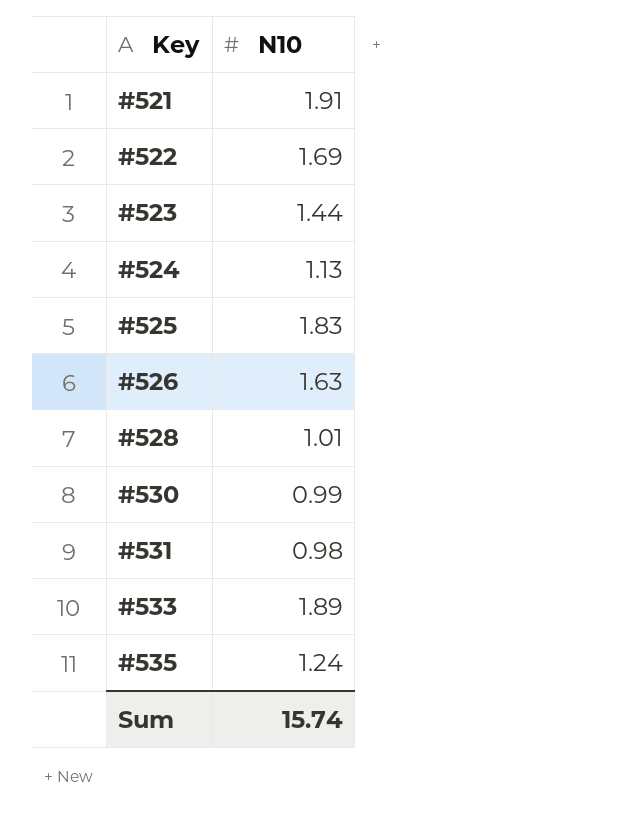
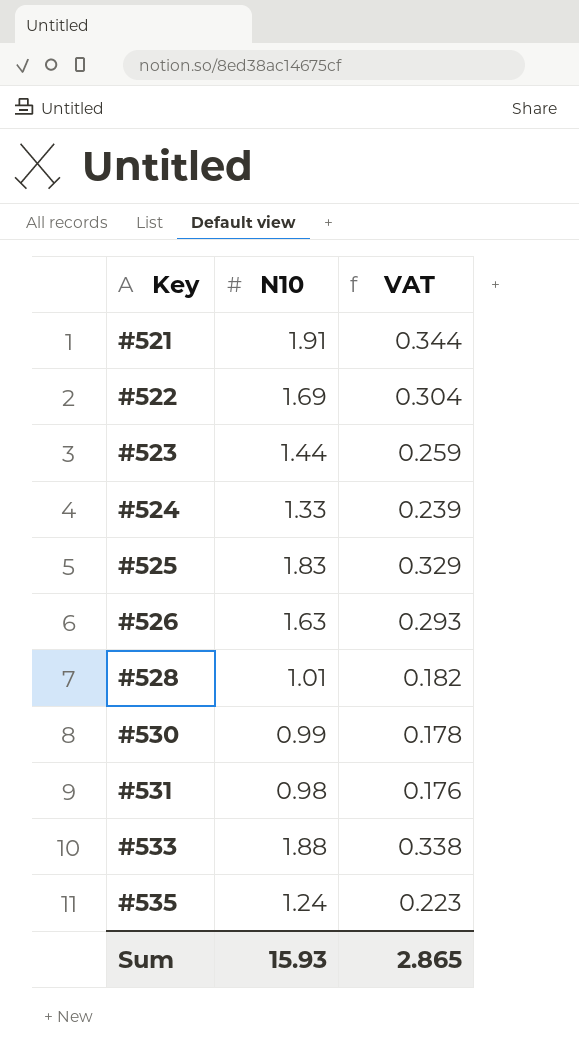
column VAT | formula: none -> [N10] * 0.18
#524 | N10: 1.13 -> 1.33
#533 | N10: 1.89 -> 1.88
Sum | N10: 15.74 -> 15.93

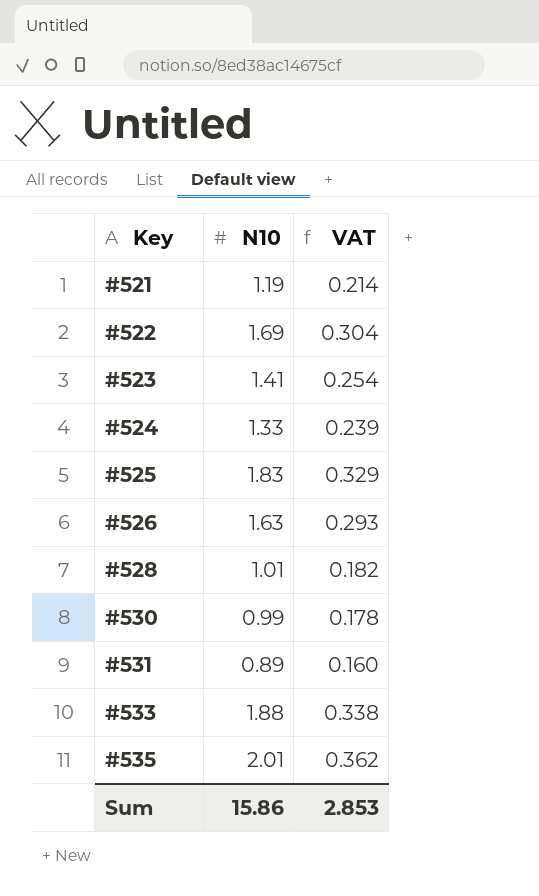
#521 | N10: 1.91 -> 1.19
#521 | VAT: 0.344 -> 0.214
#523 | N10: 1.44 -> 1.41
#523 | VAT: 0.259 -> 0.254
#531 | N10: 0.98 -> 0.89
#531 | VAT: 0.176 -> 0.160
#535 | N10: 1.24 -> 2.01
#535 | VAT: 0.223 -> 0.362
Sum | N10: 15.93 -> 15.86
Sum | VAT: 2.865 -> 2.853

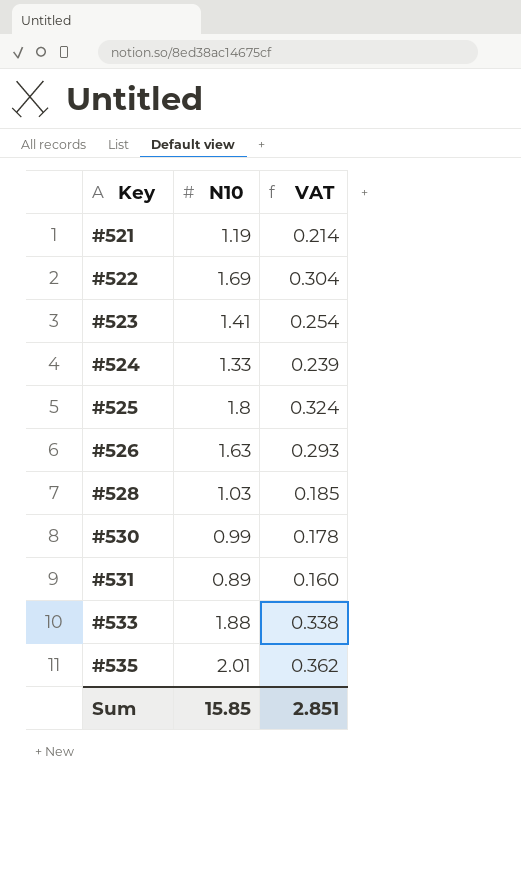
#525 | N10: 1.83 -> 1.8
#525 | VAT: 0.329 -> 0.324
#528 | N10: 1.01 -> 1.03
#528 | VAT: 0.182 -> 0.185
Sum | N10: 15.86 -> 15.85
Sum | VAT: 2.853 -> 2.851

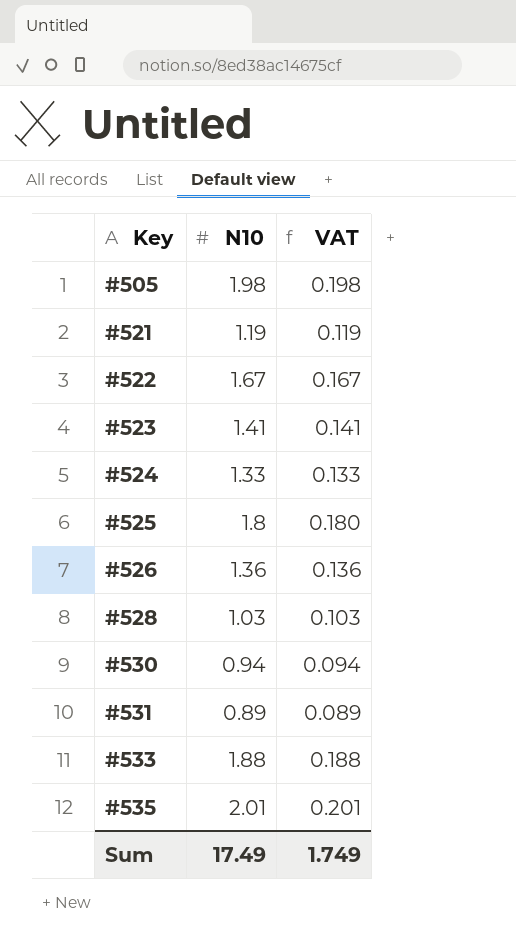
column VAT | formula: [N10] * 0.18 -> [N10] * 0.1
row #505: none -> 1.98 | 0.198
#522 | N10: 1.69 -> 1.67
#526 | N10: 1.63 -> 1.36
#530 | N10: 0.99 -> 0.94
Sum | N10: 15.85 -> 17.49
Sum | VAT: 2.851 -> 1.749

